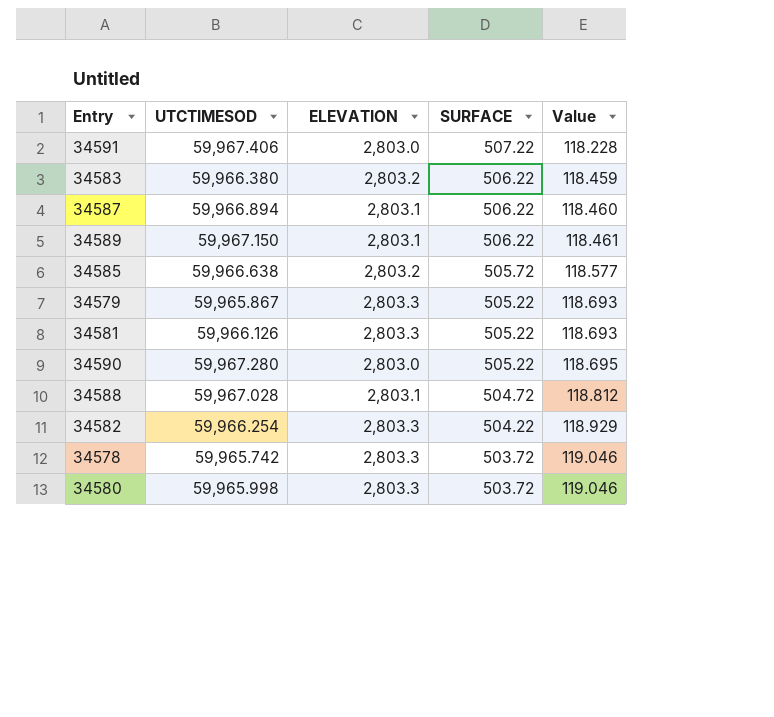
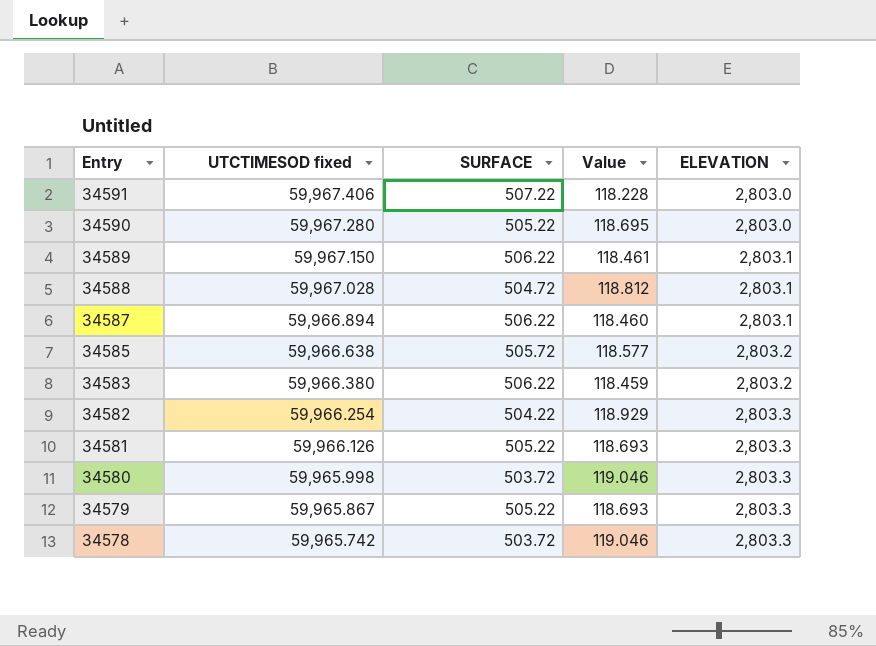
row order: SURFACE descending -> Entry descending
column name: UTCTIMESOD -> UTCTIMESOD fixed
column ELEVATION | position: 3 -> 5

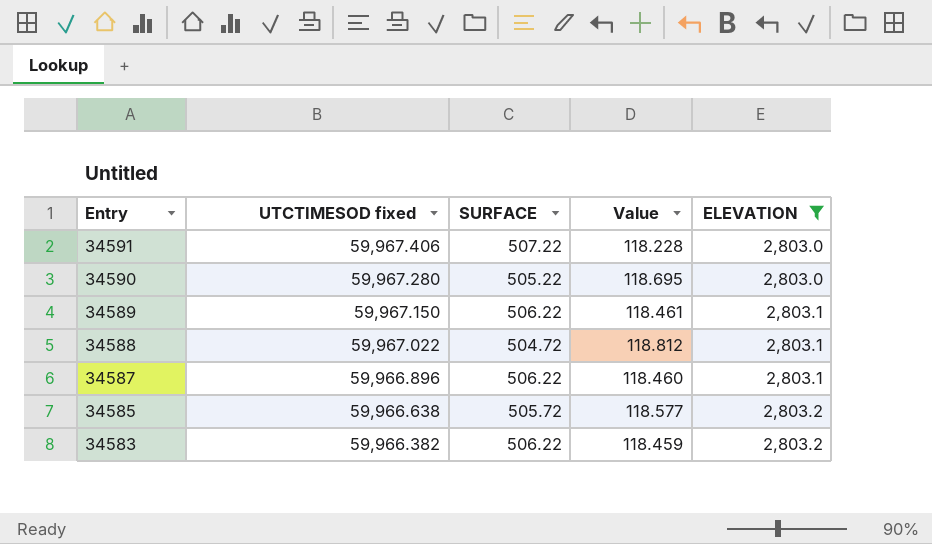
filter: none -> ELEVATION != 2,803.3
34588 | UTCTIMESOD fixed: 59,967.028 -> 59,967.022
34587 | UTCTIMESOD fixed: 59,966.894 -> 59,966.896
34583 | UTCTIMESOD fixed: 59,966.380 -> 59,966.382

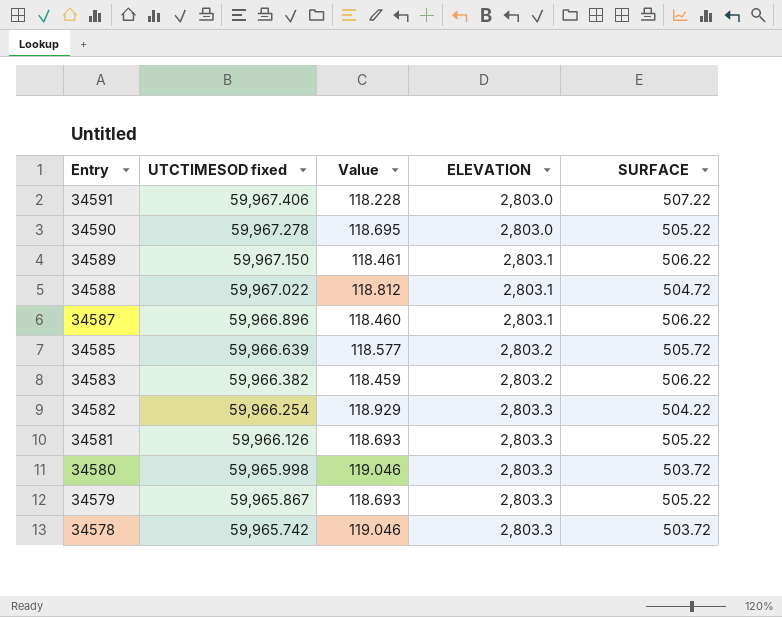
filter: ELEVATION != 2,803.3 -> none
column SURFACE | position: 3 -> 5
34590 | UTCTIMESOD fixed: 59,967.280 -> 59,967.278
34585 | UTCTIMESOD fixed: 59,966.638 -> 59,966.639

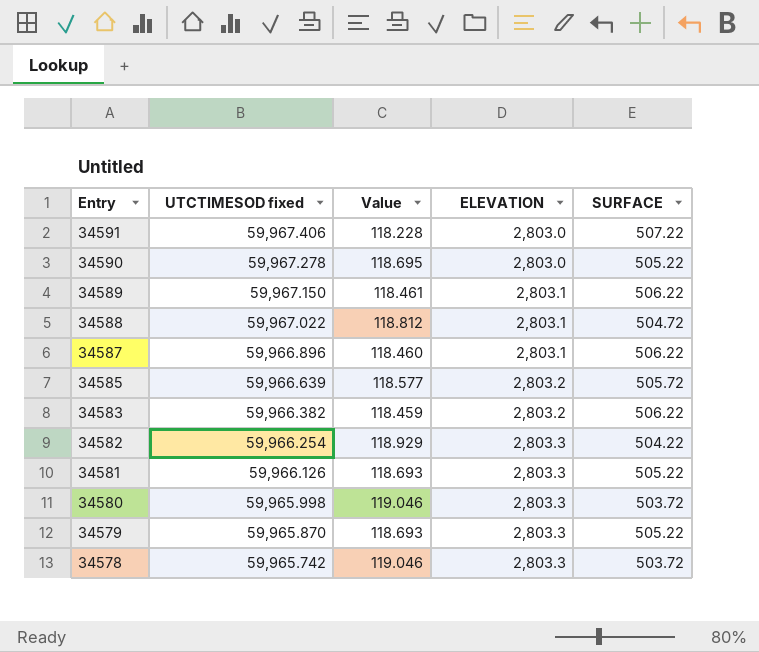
34579 | UTCTIMESOD fixed: 59,965.867 -> 59,965.870

